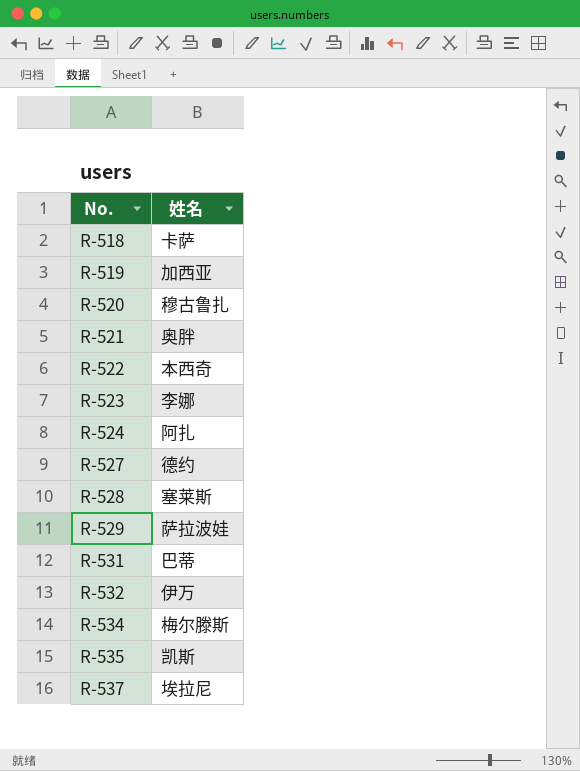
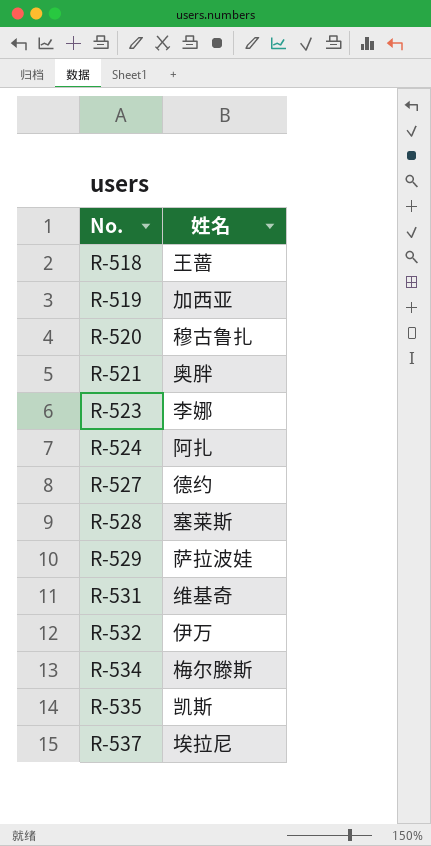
row R-522: 本西奇 -> none
R-518 | 姓名: 卡萨 -> 王蔷
R-531 | 姓名: 巴蒂 -> 维基奇

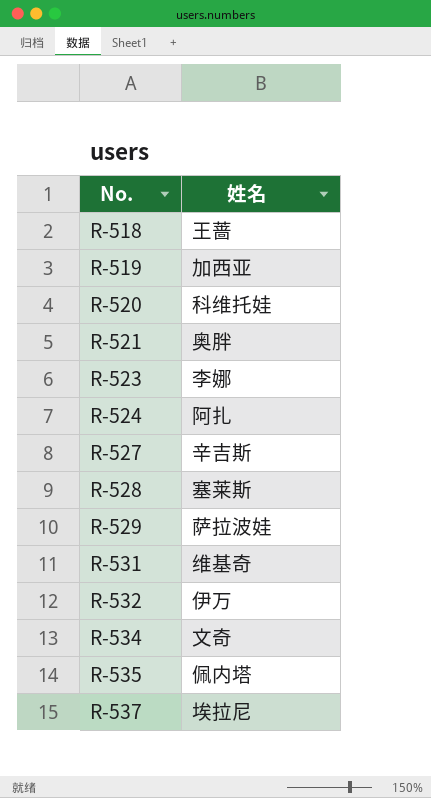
R-520 | 姓名: 穆古鲁扎 -> 科维托娃
R-527 | 姓名: 德约 -> 辛吉斯
R-534 | 姓名: 梅尔滕斯 -> 文奇
R-535 | 姓名: 凯斯 -> 佩内塔

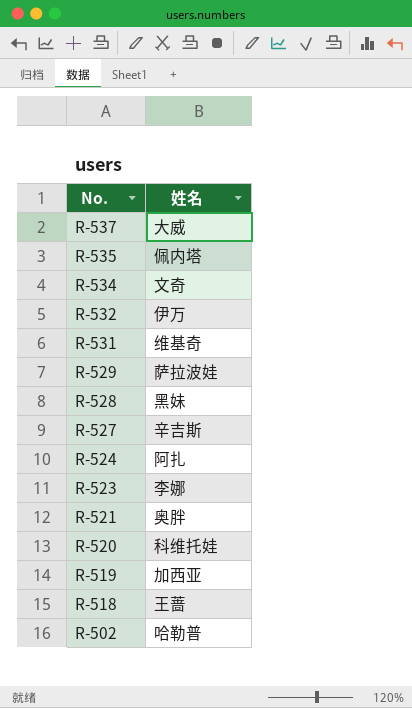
row order: No. ascending -> No. descending
R-537 | 姓名: 埃拉尼 -> 大威
R-528 | 姓名: 塞莱斯 -> 黑妹
row R-502: none -> 哈勒普

